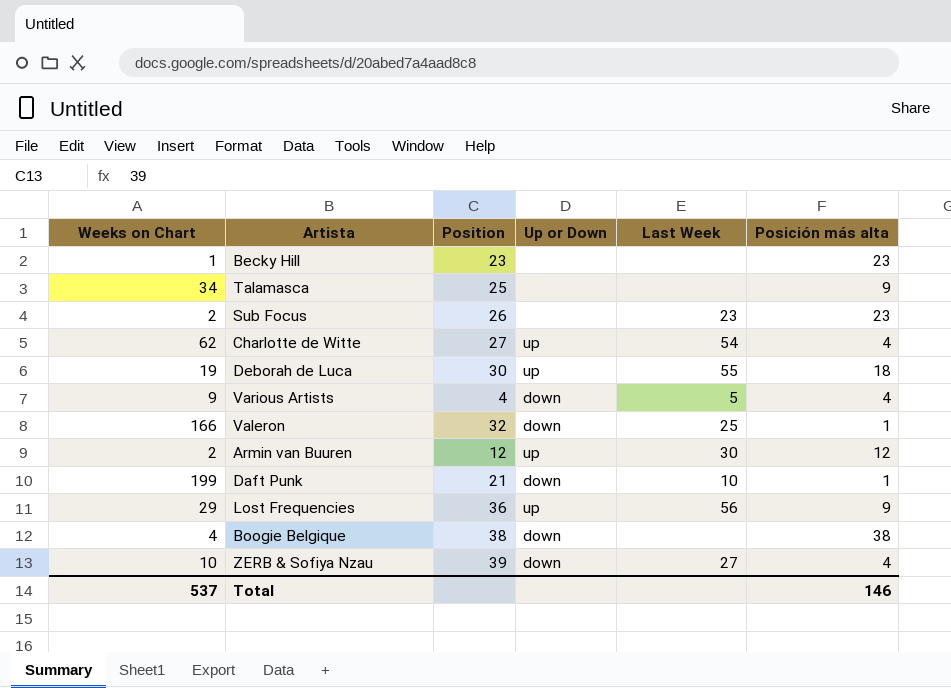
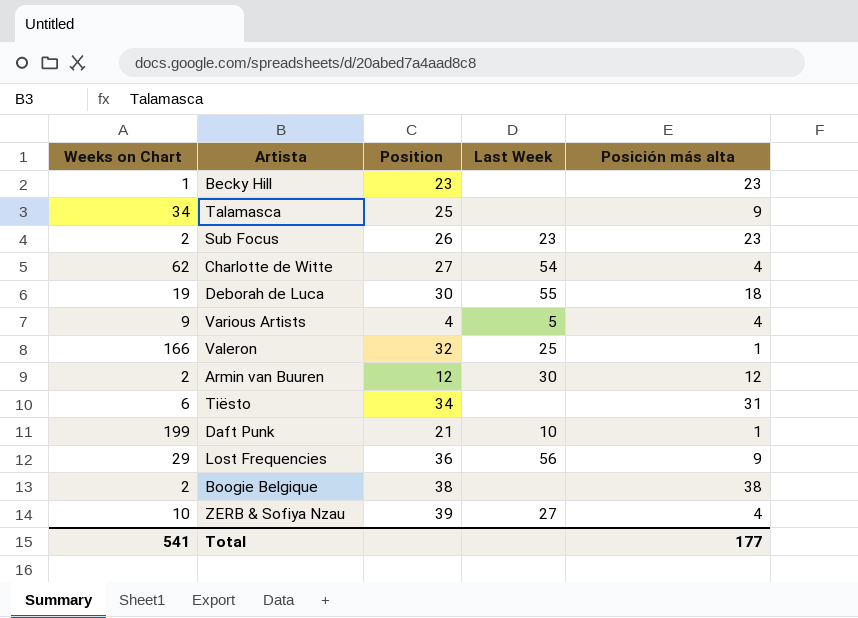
column Up or Down | position: 4 -> none
row Tiësto: none -> 6 | 34 | none | 31
Boogie Belgique | Weeks on Chart: 4 -> 2
Total | Weeks on Chart: 537 -> 541
Total | Posición más alta: 146 -> 177

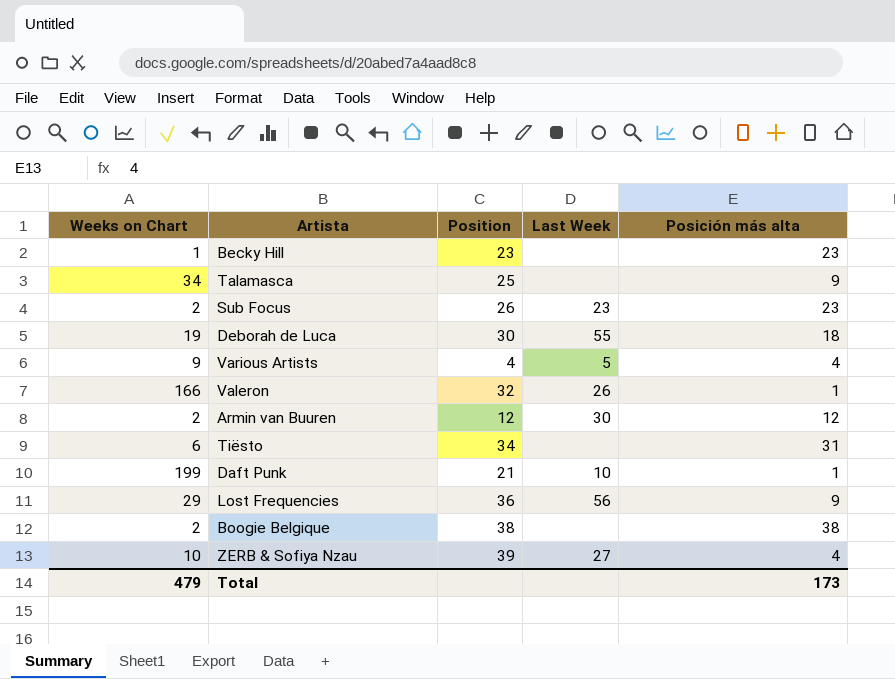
row Charlotte de Witte: 62 | 27 | 54 | 4 -> none
Valeron | Last Week: 25 -> 26
Total | Weeks on Chart: 541 -> 479
Total | Posición más alta: 177 -> 173

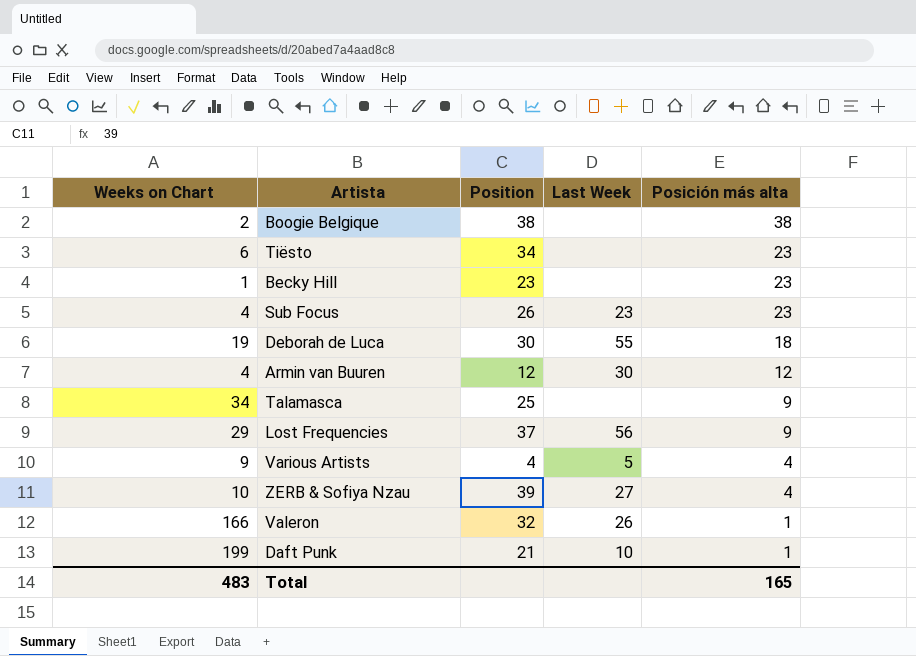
row order: none -> Posición más alta descending
Tiësto | Posición más alta: 31 -> 23
Sub Focus | Weeks on Chart: 2 -> 4
Armin van Buuren | Weeks on Chart: 2 -> 4
Lost Frequencies | Position: 36 -> 37
Total | Weeks on Chart: 479 -> 483
Total | Posición más alta: 173 -> 165

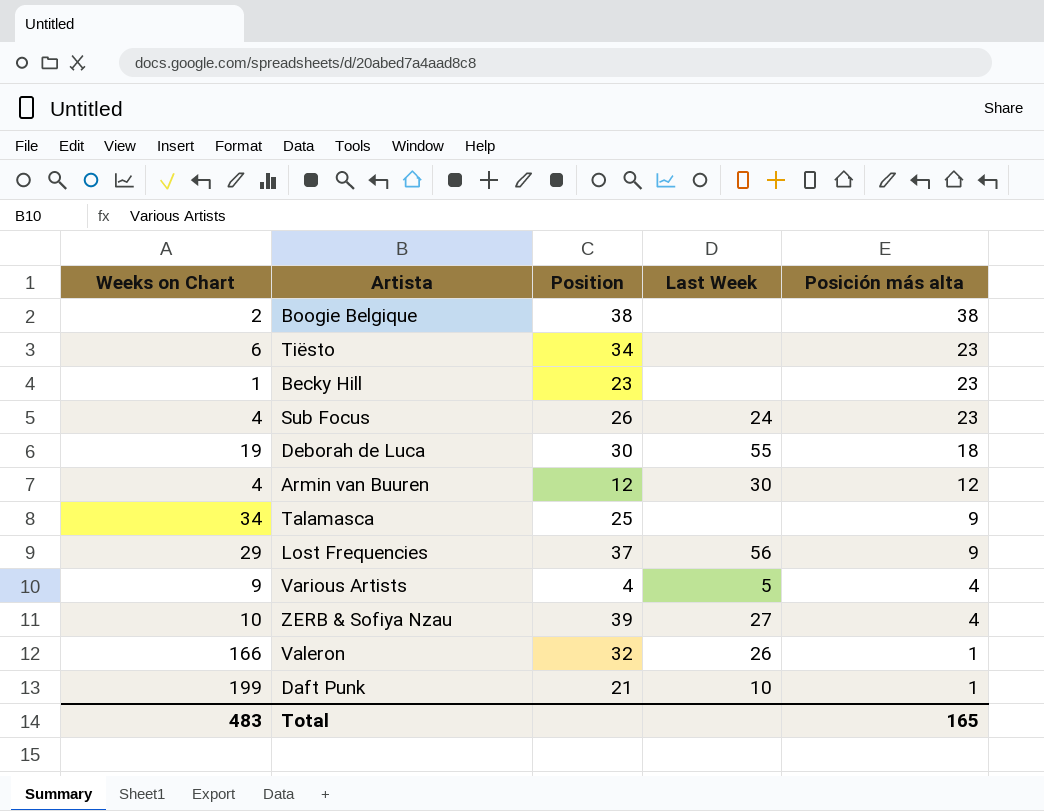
Sub Focus | Last Week: 23 -> 24

